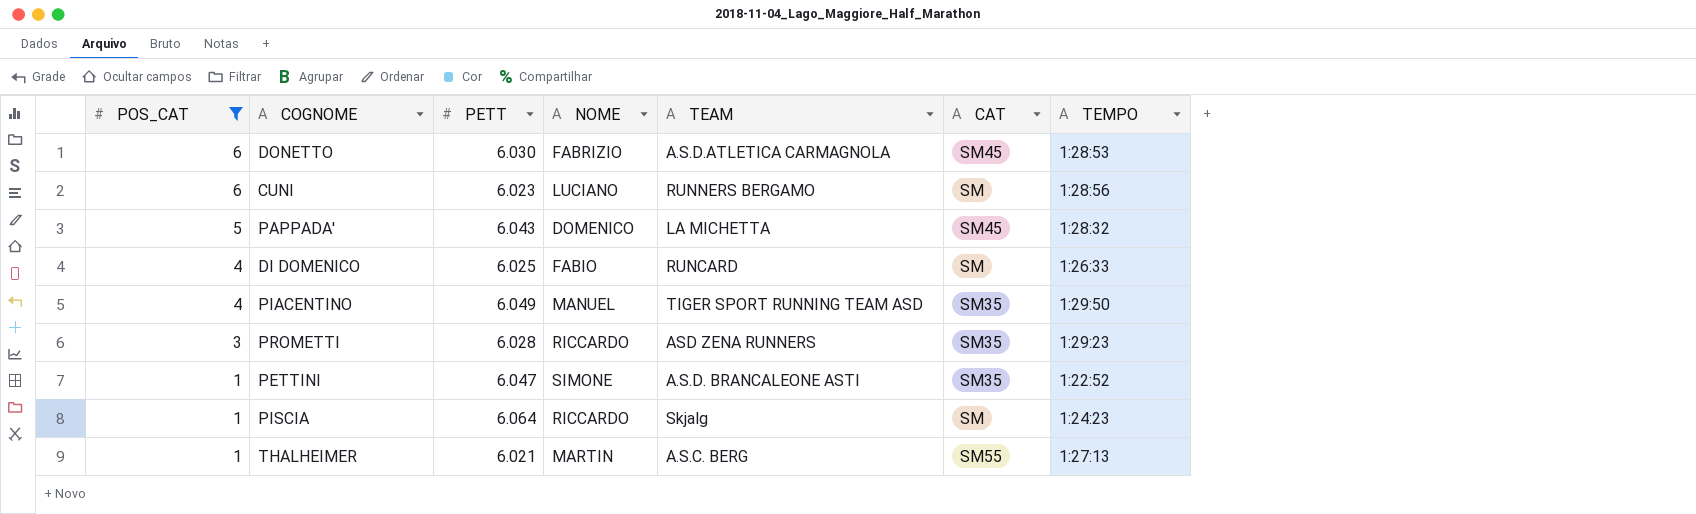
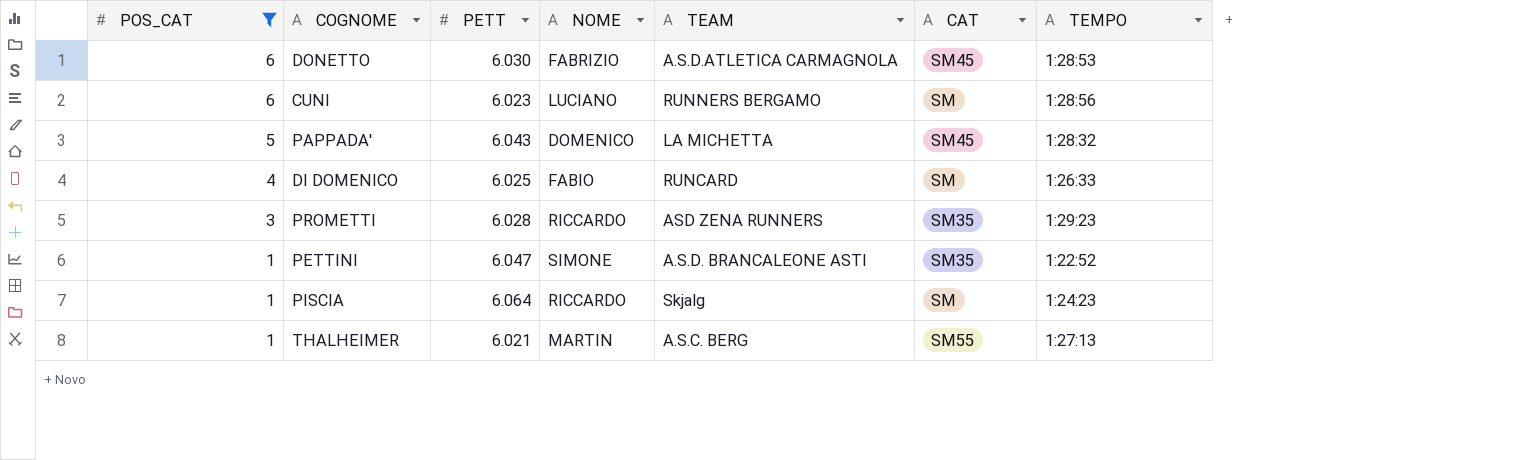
row PIACENTINO: 4 | 6.049 | MANUEL | TIGER SPORT RUNNING TEAM ASD | SM35 | 1:29:50 -> none

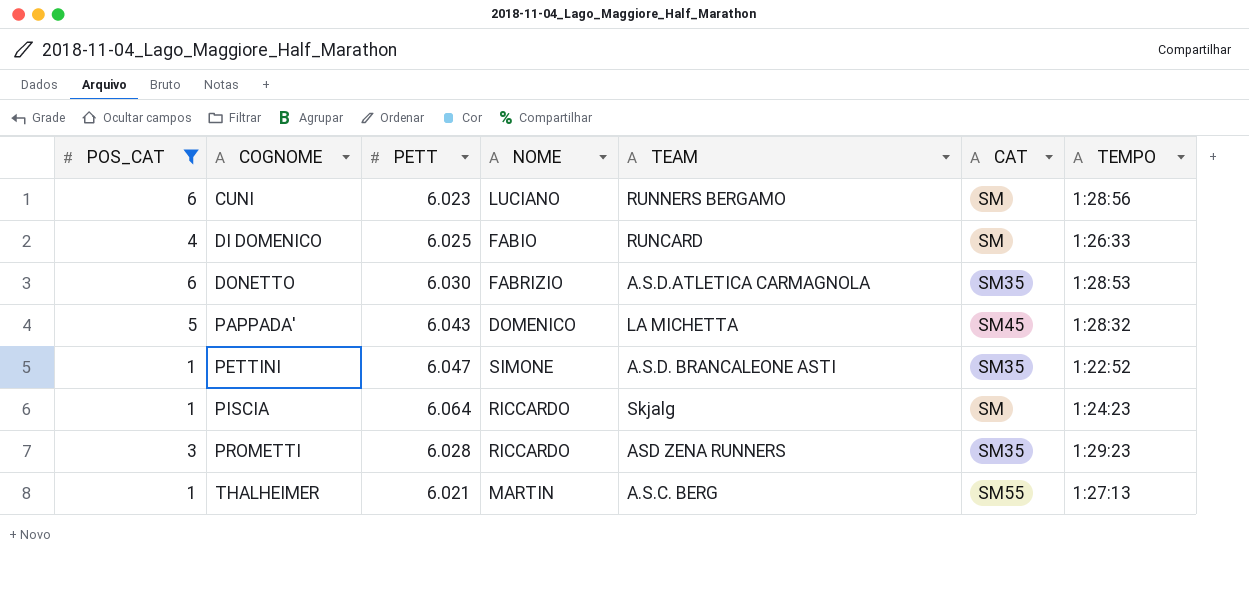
row order: POS_CAT descending -> COGNOME ascending
DONETTO | CAT: SM45 -> SM35

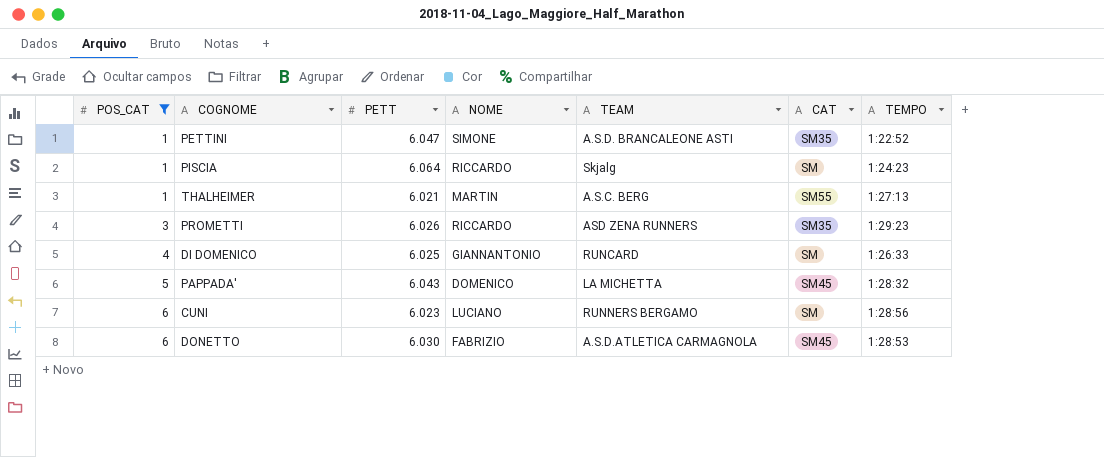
row order: COGNOME ascending -> POS_CAT ascending
PROMETTI | PETT: 6.028 -> 6.026
DI DOMENICO | NOME: FABIO -> GIANNANTONIO
DONETTO | CAT: SM35 -> SM45

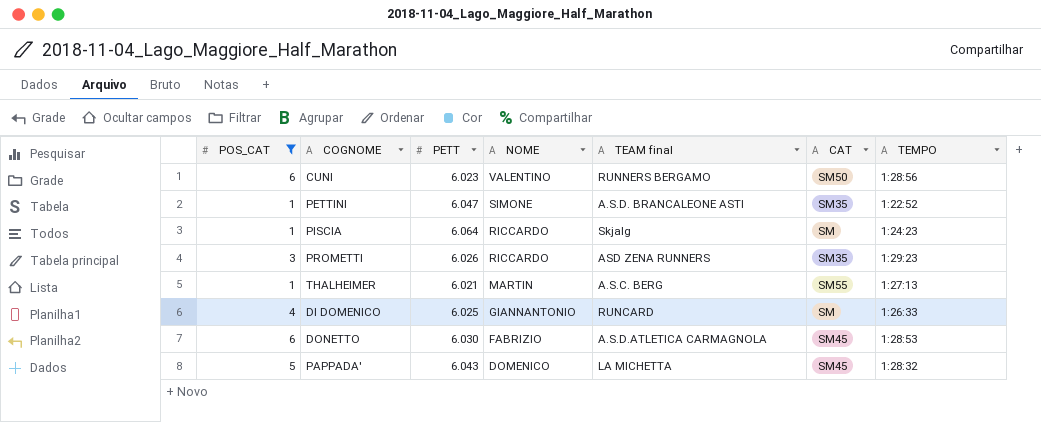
row order: POS_CAT ascending -> NOME descending
column name: TEAM -> TEAM final
CUNI | NOME: LUCIANO -> VALENTINO
CUNI | CAT: SM -> SM50

